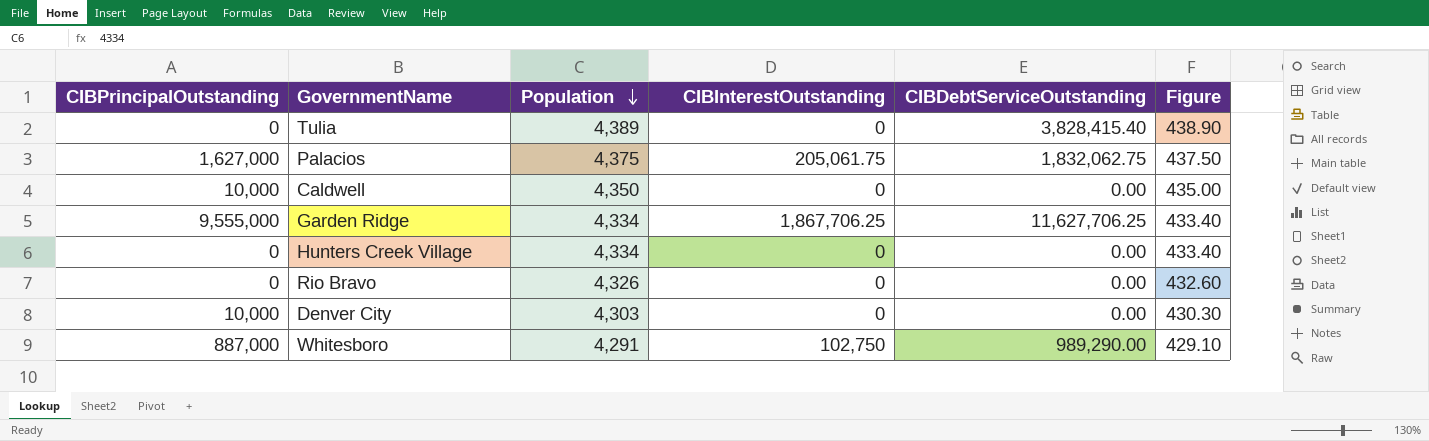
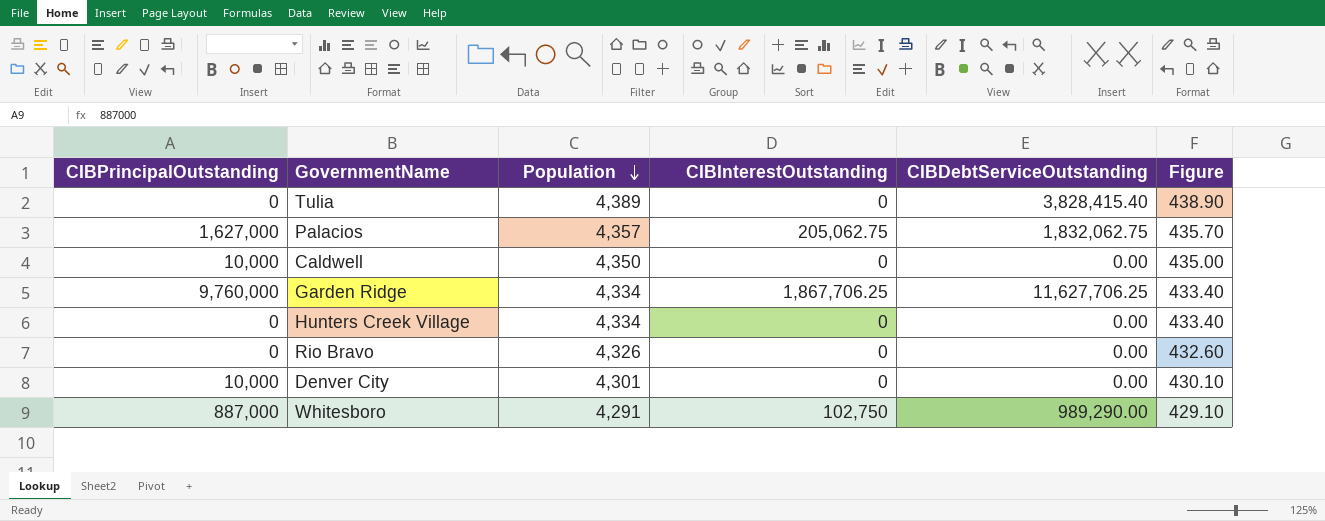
Palacios | Population: 4,375 -> 4,357
Palacios | CIBInterestOutstanding: 205,061.75 -> 205,062.75
Palacios | Figure: 437.50 -> 435.70
Garden Ridge | CIBPrincipalOutstanding: 9,555,000 -> 9,760,000
Denver City | Population: 4,303 -> 4,301
Denver City | Figure: 430.30 -> 430.10

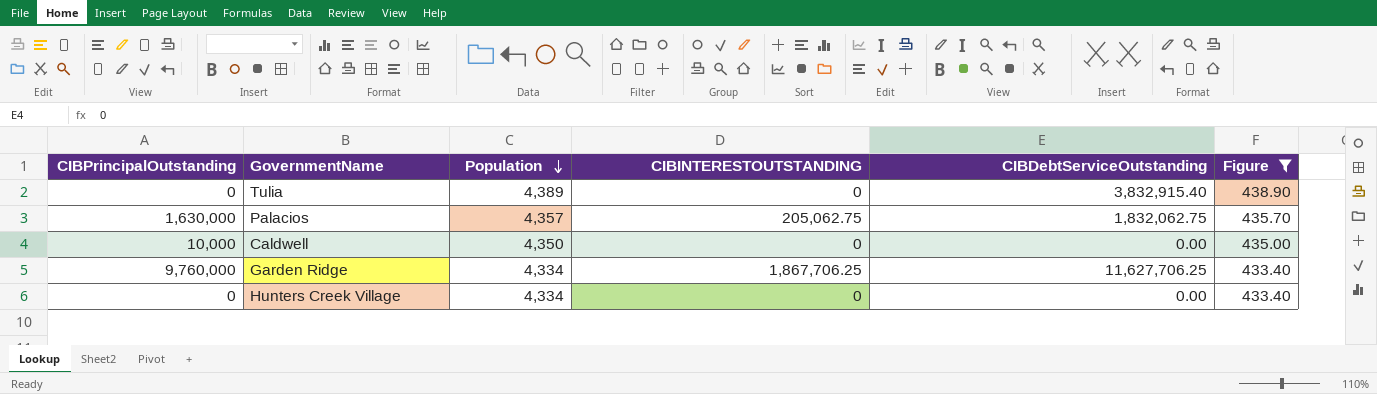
filter: none -> Figure >= 433.40
column name: CIBInterestOutstanding -> CIBINTERESTOUTSTANDING
Tulia | CIBDebtServiceOutstanding: 3,828,415.40 -> 3,832,915.40
Palacios | CIBPrincipalOutstanding: 1,627,000 -> 1,630,000

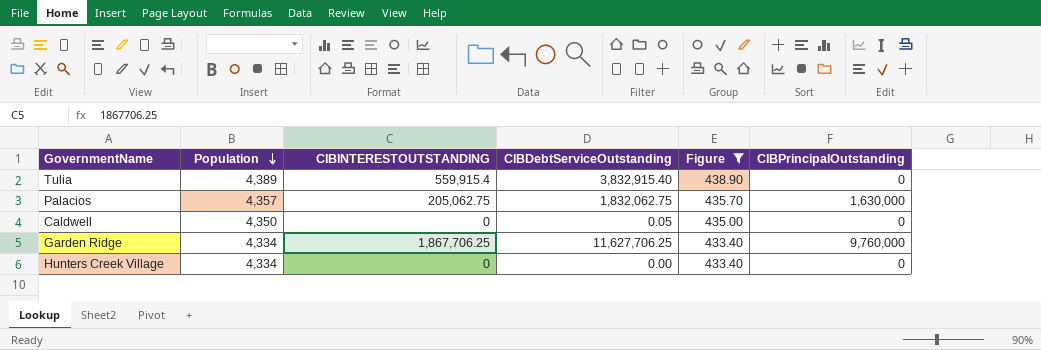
column CIBPrincipalOutstanding | position: 1 -> 6
Tulia | CIBINTERESTOUTSTANDING: 0 -> 559,915.4
Caldwell | CIBDebtServiceOutstanding: 0.00 -> 0.05
Caldwell | CIBPrincipalOutstanding: 10,000 -> 0

